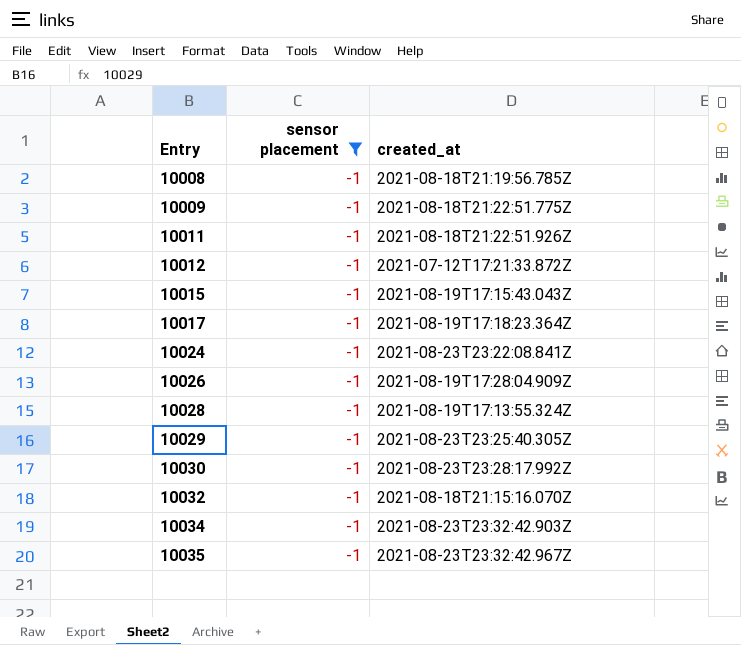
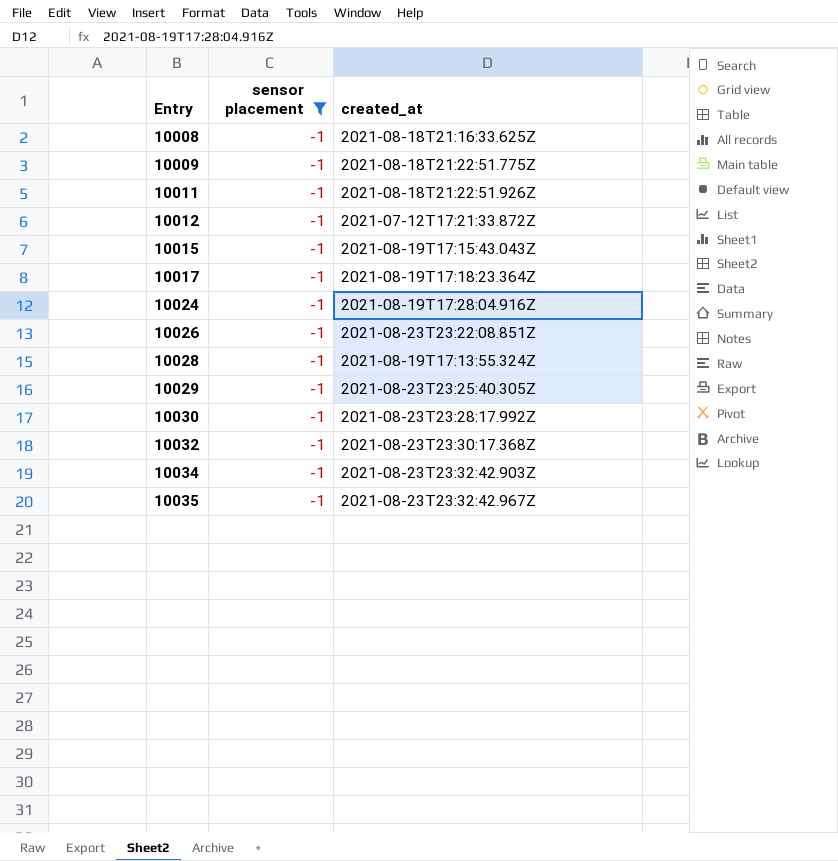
10008 | created_at: 2021-08-18T21:19:56.785Z -> 2021-08-18T21:16:33.625Z
10024 | created_at: 2021-08-23T23:22:08.841Z -> 2021-08-19T17:28:04.916Z
10026 | created_at: 2021-08-19T17:28:04.909Z -> 2021-08-23T23:22:08.851Z
10032 | created_at: 2021-08-18T21:15:16.070Z -> 2021-08-23T23:30:17.368Z

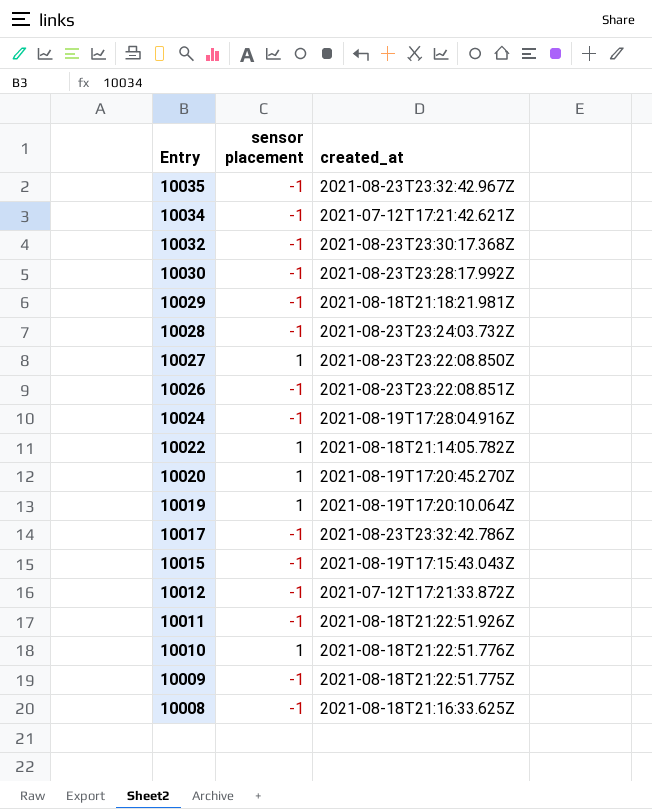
filter: sensor placement = -1 -> none
row order: Entry ascending -> Entry descending
10034 | created_at: 2021-08-23T23:32:42.903Z -> 2021-07-12T17:21:42.621Z
10029 | created_at: 2021-08-23T23:25:40.305Z -> 2021-08-18T21:18:21.981Z
10028 | created_at: 2021-08-19T17:13:55.324Z -> 2021-08-23T23:24:03.732Z
10017 | created_at: 2021-08-19T17:18:23.364Z -> 2021-08-23T23:32:42.786Z

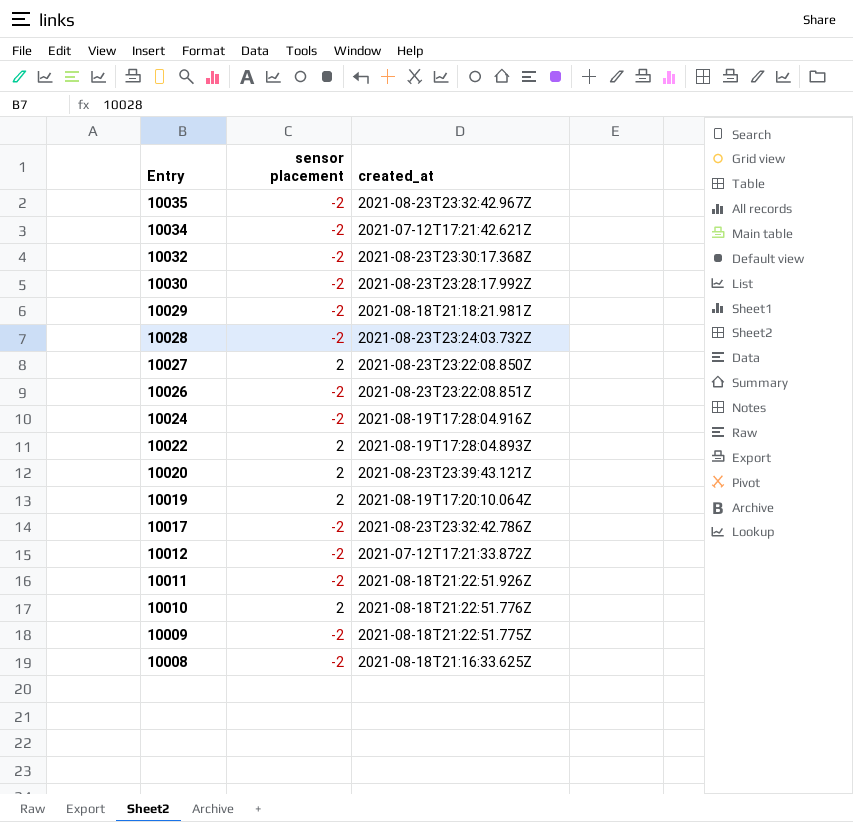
row 10015: -1 | 2021-08-19T17:15:43.043Z -> none
10035 | sensor placement: -1 -> -2
10034 | sensor placement: -1 -> -2
10032 | sensor placement: -1 -> -2
10030 | sensor placement: -1 -> -2
10029 | sensor placement: -1 -> -2
10028 | sensor placement: -1 -> -2
10027 | sensor placement: 1 -> 2
10026 | sensor placement: -1 -> -2
10024 | sensor placement: -1 -> -2
10022 | sensor placement: 1 -> 2
10022 | created_at: 2021-08-18T21:14:05.782Z -> 2021-08-19T17:28:04.893Z
10020 | sensor placement: 1 -> 2
10020 | created_at: 2021-08-19T17:20:45.270Z -> 2021-08-23T23:39:43.121Z
10019 | sensor placement: 1 -> 2
10017 | sensor placement: -1 -> -2
10012 | sensor placement: -1 -> -2
10011 | sensor placement: -1 -> -2
10010 | sensor placement: 1 -> 2
10009 | sensor placement: -1 -> -2
10008 | sensor placement: -1 -> -2

